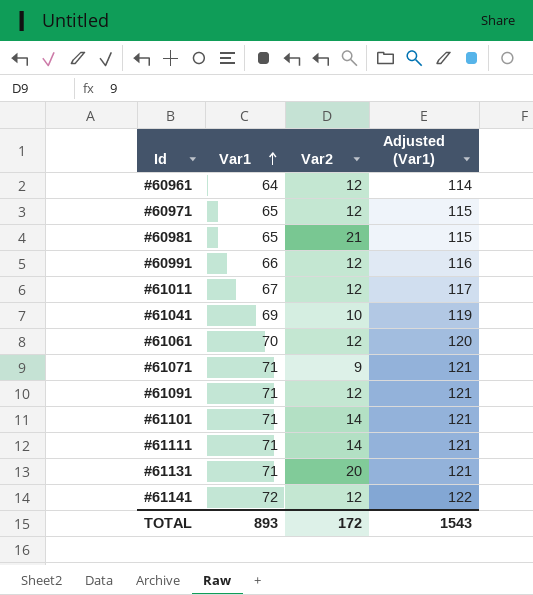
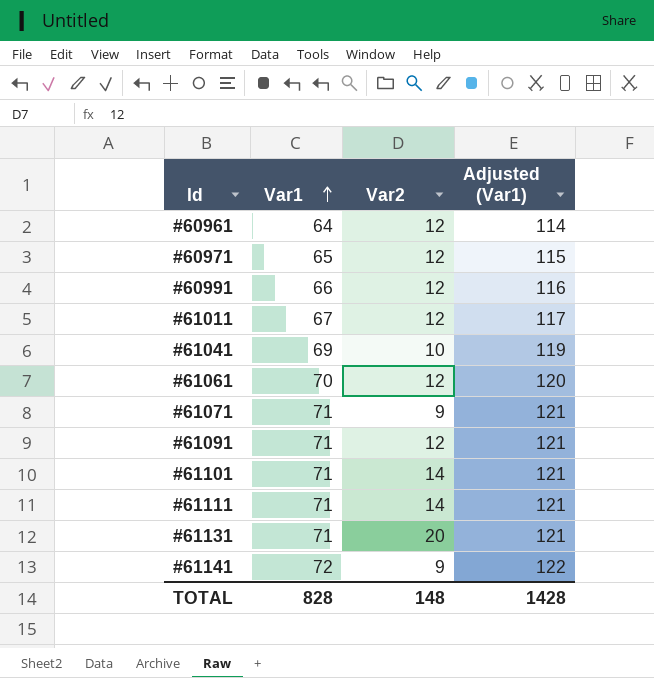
row #60981: 65 | 21 | 115 -> none
#61141 | Var2: 12 -> 9
TOTAL | Var1: 893 -> 828
TOTAL | Var2: 172 -> 148
TOTAL | Adjusted (Var1): 1543 -> 1428

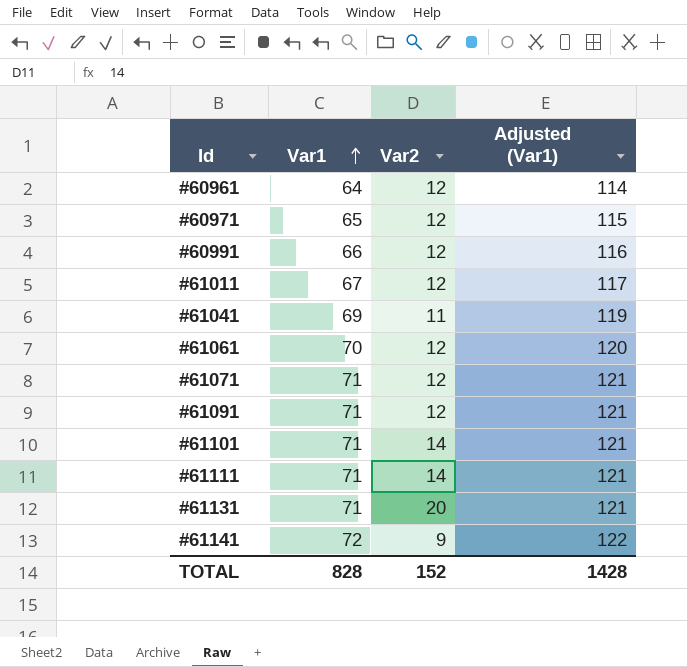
#61041 | Var2: 10 -> 11
#61071 | Var2: 9 -> 12
TOTAL | Var2: 148 -> 152

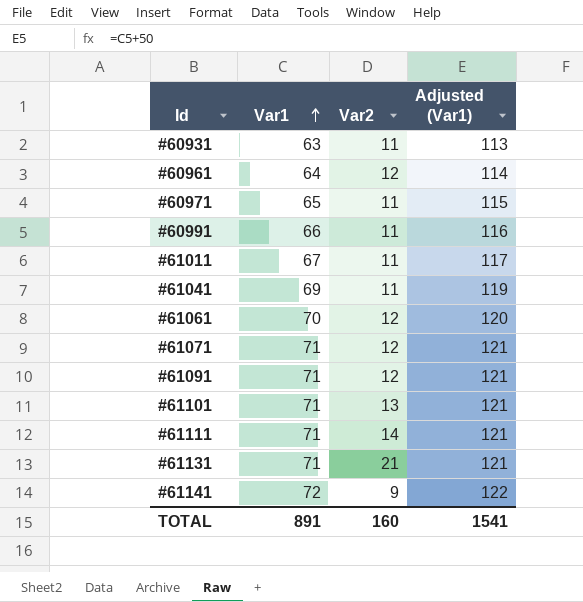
row #60931: none -> 63 | 11 | 113
#60971 | Var2: 12 -> 11
#60991 | Var2: 12 -> 11
#61011 | Var2: 12 -> 11
#61101 | Var2: 14 -> 13
#61131 | Var2: 20 -> 21
TOTAL | Var1: 828 -> 891
TOTAL | Var2: 152 -> 160
TOTAL | Adjusted (Var1): 1428 -> 1541

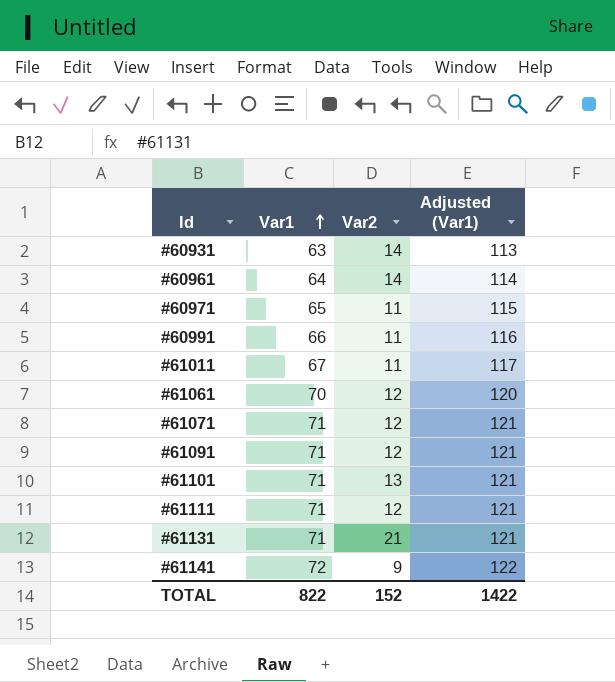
row #61041: 69 | 11 | 119 -> none
#60931 | Var2: 11 -> 14
#60961 | Var2: 12 -> 14
#61111 | Var2: 14 -> 12
TOTAL | Var1: 891 -> 822
TOTAL | Var2: 160 -> 152
TOTAL | Adjusted (Var1): 1541 -> 1422

